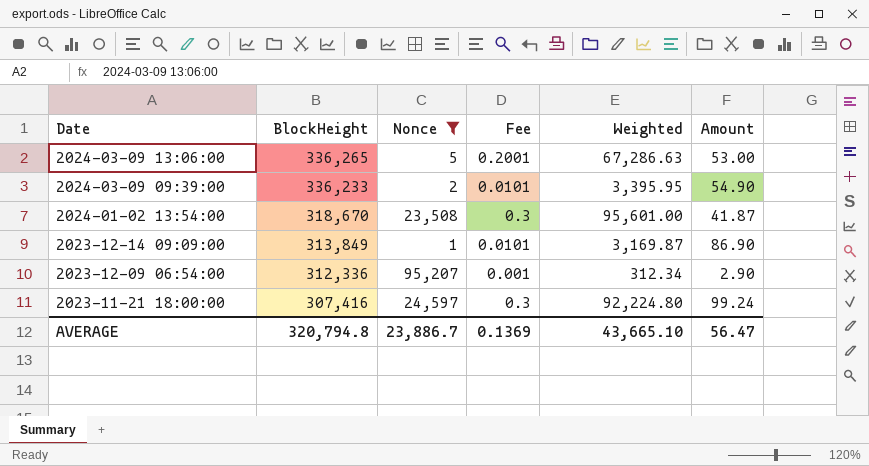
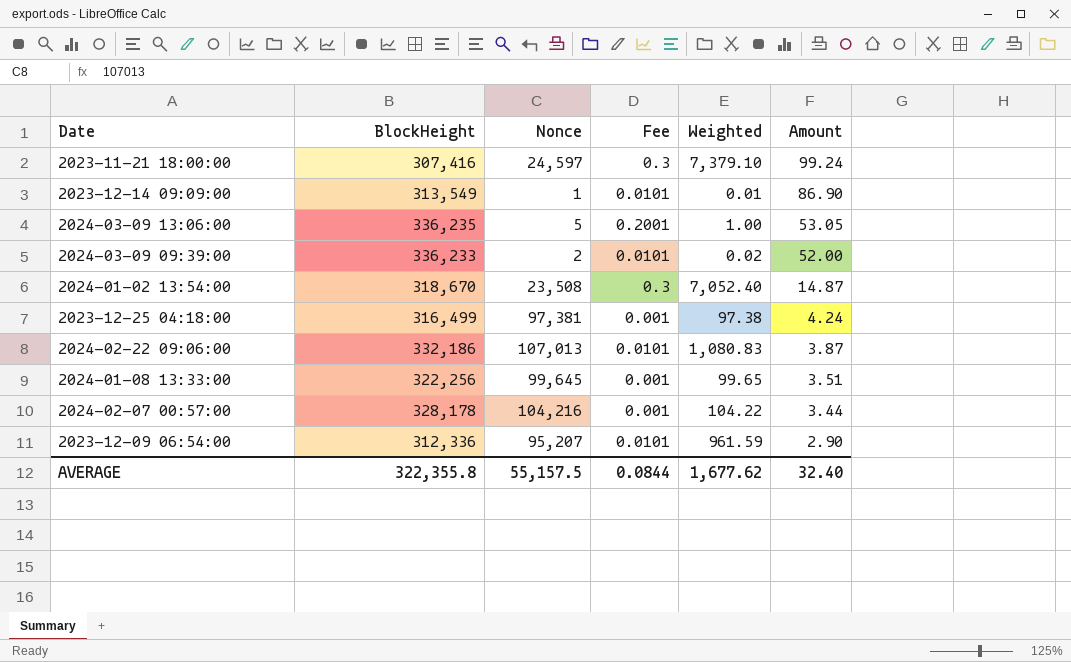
filter: Nonce <= 95,207 -> none
row order: Date descending -> Amount descending
column Weighted | formula: [BlockHeight] * [Fee] -> [Nonce] * [Fee]
2023-12-14 09:09:00 | BlockHeight: 313,849 -> 313,549
2024-03-09 13:06:00 | BlockHeight: 336,265 -> 336,235
2024-03-09 13:06:00 | Amount: 53.00 -> 53.05
2024-03-09 09:39:00 | Amount: 54.90 -> 52.00
2024-01-02 13:54:00 | Amount: 41.87 -> 14.87
2023-12-09 06:54:00 | Fee: 0.001 -> 0.0101
AVERAGE | BlockHeight: 320,794.8 -> 322,355.8
AVERAGE | Nonce: 23,886.7 -> 55,157.5
AVERAGE | Fee: 0.1369 -> 0.0844
AVERAGE | Weighted: 43,665.10 -> 1,677.62
AVERAGE | Amount: 56.47 -> 32.40

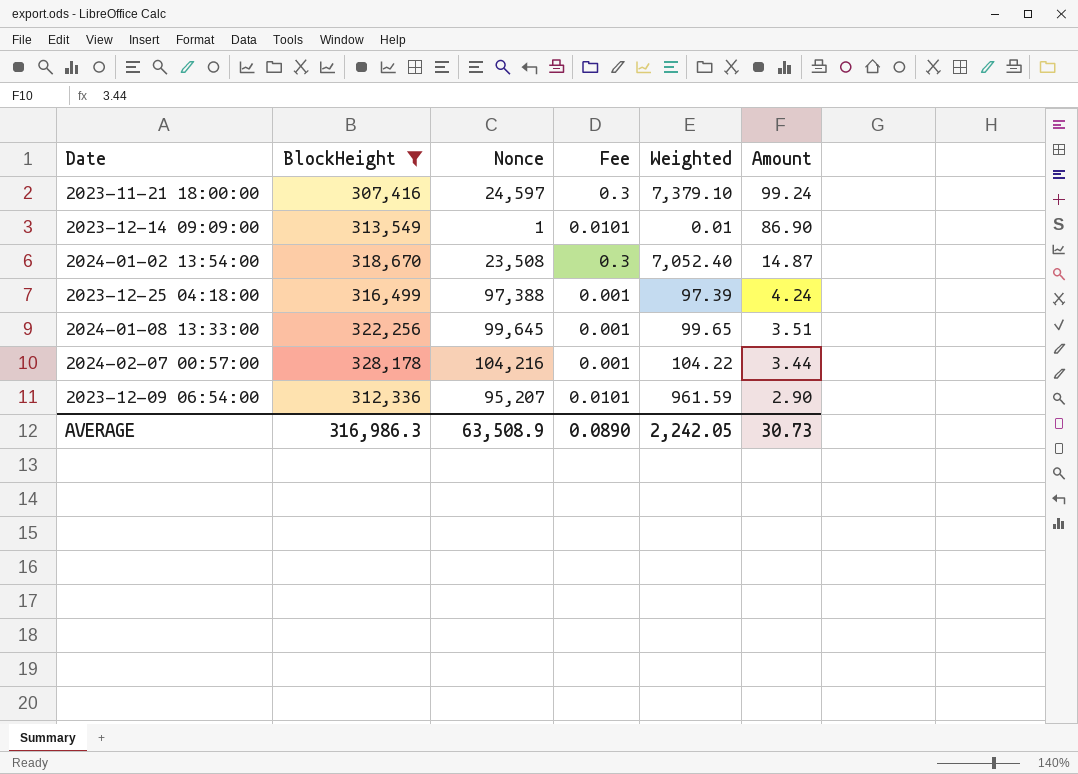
filter: none -> BlockHeight <= 328,178
2023-12-25 04:18:00 | Nonce: 97,381 -> 97,388
2023-12-25 04:18:00 | Weighted: 97.38 -> 97.39
AVERAGE | BlockHeight: 322,355.8 -> 316,986.3
AVERAGE | Nonce: 55,157.5 -> 63,508.9
AVERAGE | Fee: 0.0844 -> 0.0890
AVERAGE | Weighted: 1,677.62 -> 2,242.05
AVERAGE | Amount: 32.40 -> 30.73

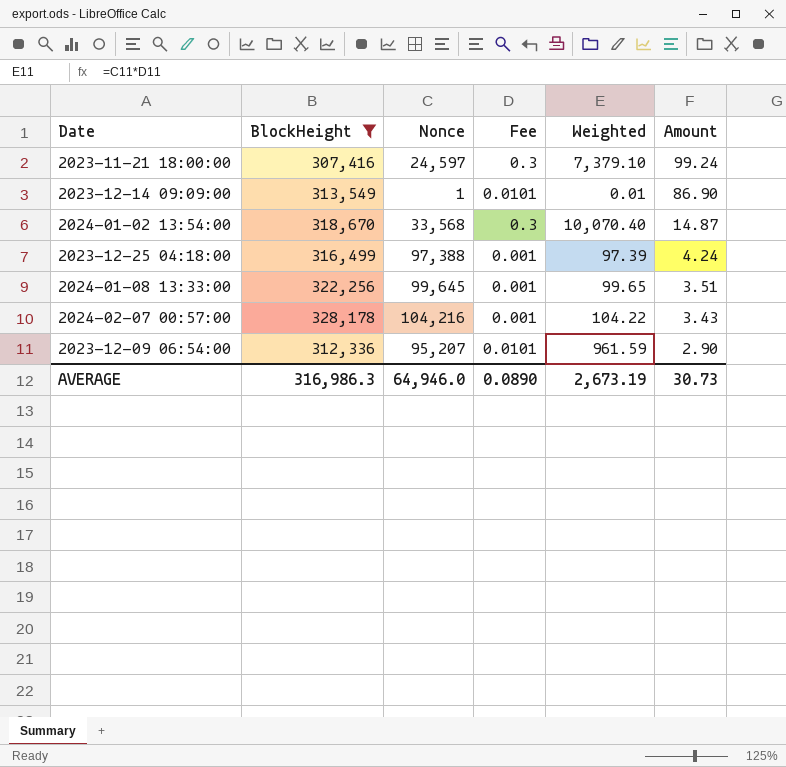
2024-01-02 13:54:00 | Nonce: 23,508 -> 33,568
2024-01-02 13:54:00 | Weighted: 7,052.40 -> 10,070.40
2024-02-07 00:57:00 | Amount: 3.44 -> 3.43
AVERAGE | Nonce: 63,508.9 -> 64,946.0
AVERAGE | Weighted: 2,242.05 -> 2,673.19

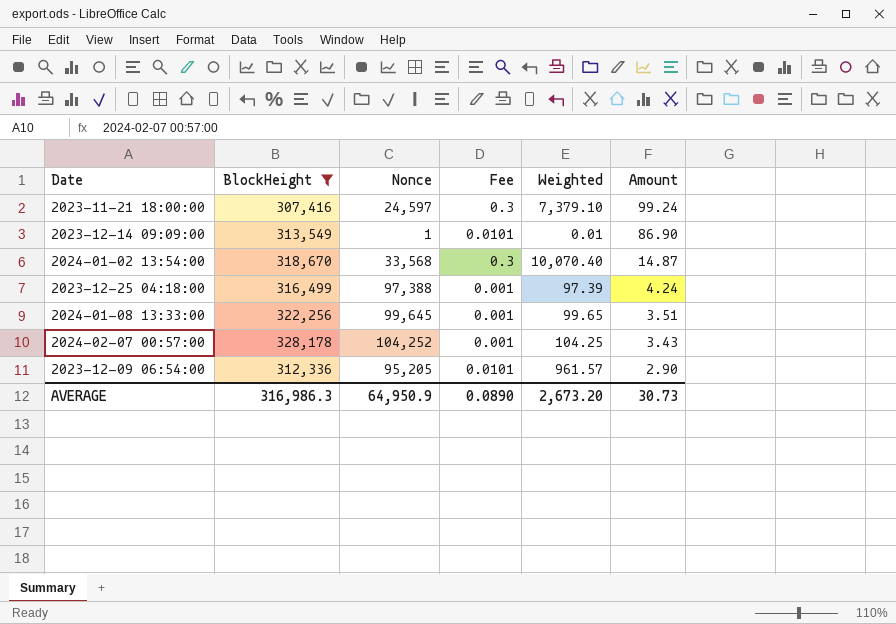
2024-02-07 00:57:00 | Nonce: 104,216 -> 104,252
2024-02-07 00:57:00 | Weighted: 104.22 -> 104.25
2023-12-09 06:54:00 | Nonce: 95,207 -> 95,205
2023-12-09 06:54:00 | Weighted: 961.59 -> 961.57
AVERAGE | Nonce: 64,946.0 -> 64,950.9
AVERAGE | Weighted: 2,673.19 -> 2,673.20

